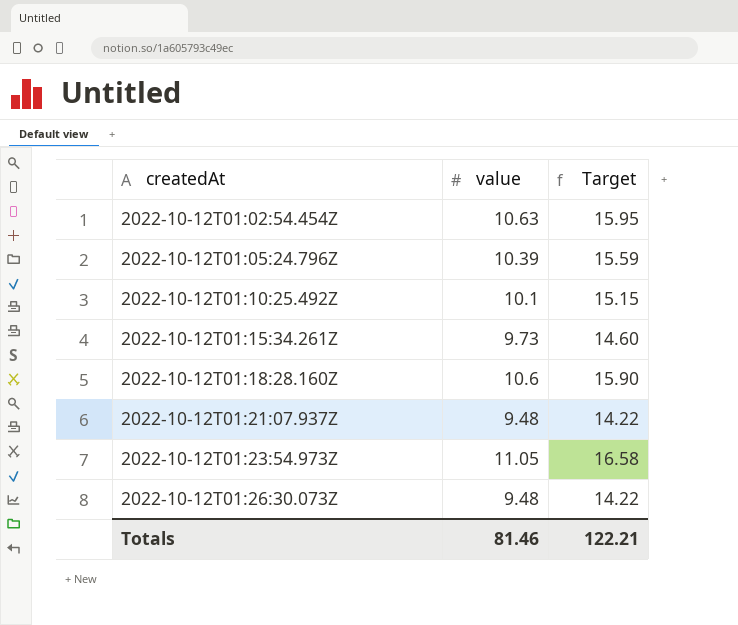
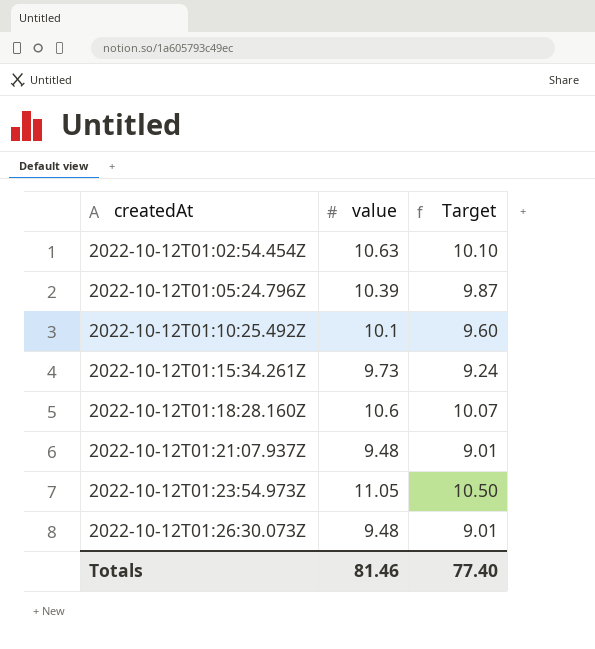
column Target | formula: [value] * 1.5 -> [value] * 0.95
Totals | Target: 122.21 -> 77.40

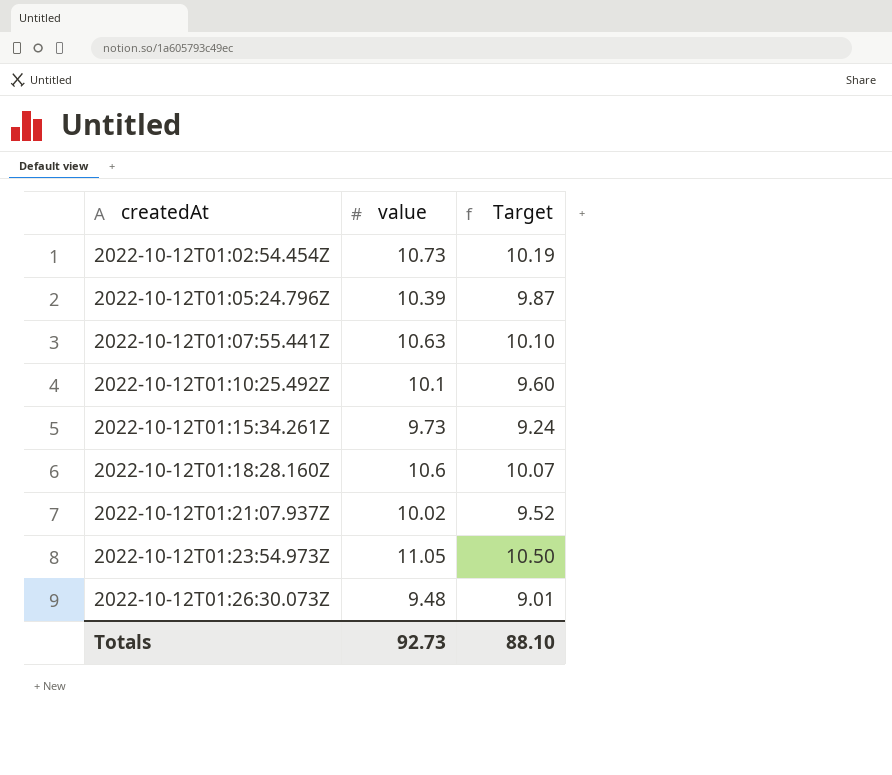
2022-10-12T01:02:54.454Z | value: 10.63 -> 10.73
2022-10-12T01:02:54.454Z | Target: 10.10 -> 10.19
row 2022-10-12T01:07:55.441Z: none -> 10.63 | 10.10
2022-10-12T01:21:07.937Z | value: 9.48 -> 10.02
2022-10-12T01:21:07.937Z | Target: 9.01 -> 9.52
Totals | value: 81.46 -> 92.73
Totals | Target: 77.40 -> 88.10

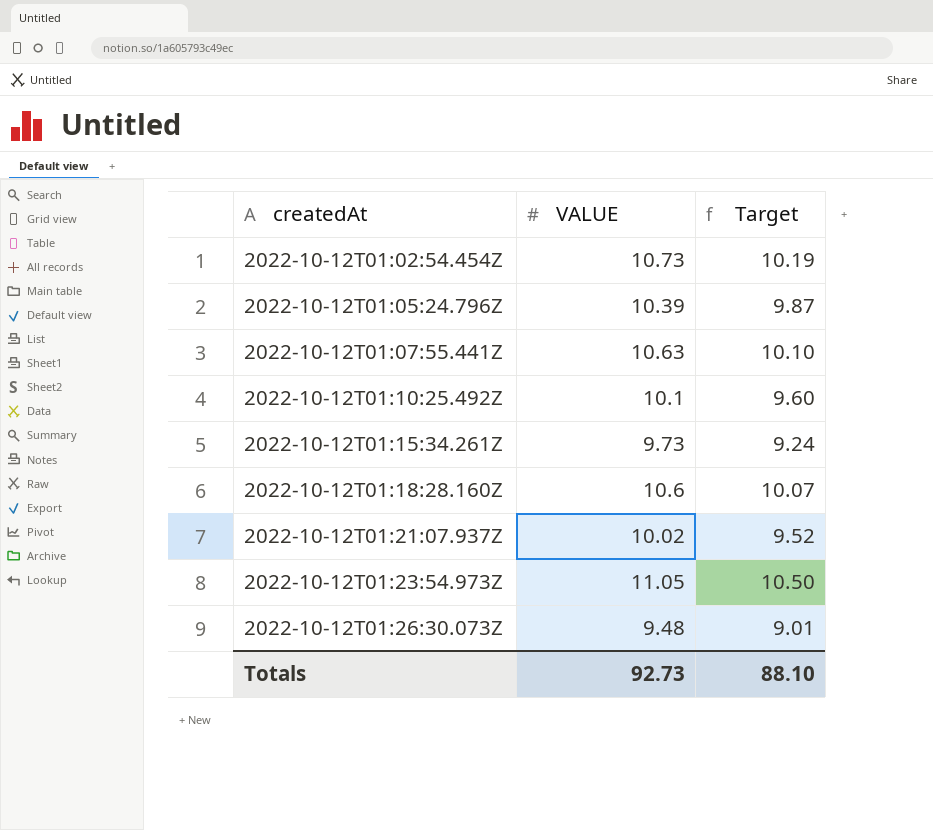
column name: value -> VALUE

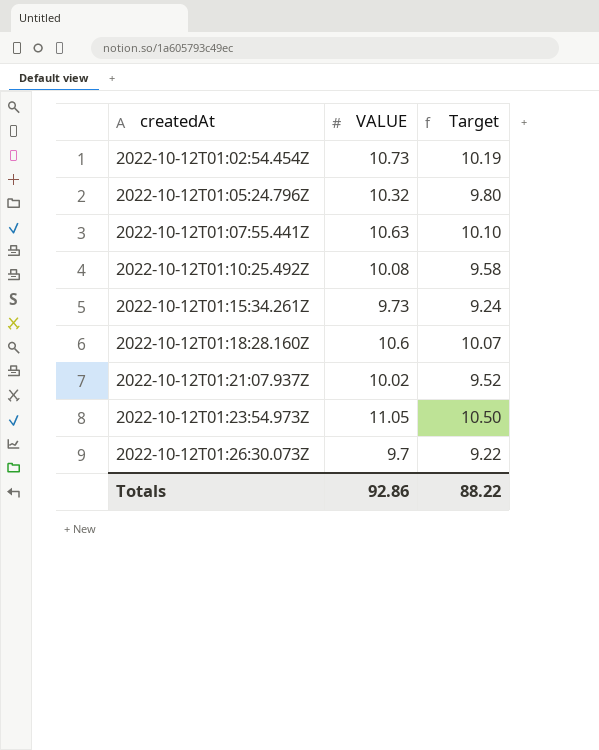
2022-10-12T01:05:24.796Z | VALUE: 10.39 -> 10.32
2022-10-12T01:05:24.796Z | Target: 9.87 -> 9.80
2022-10-12T01:10:25.492Z | VALUE: 10.1 -> 10.08
2022-10-12T01:10:25.492Z | Target: 9.60 -> 9.58
2022-10-12T01:26:30.073Z | VALUE: 9.48 -> 9.7
2022-10-12T01:26:30.073Z | Target: 9.01 -> 9.22
Totals | VALUE: 92.73 -> 92.86
Totals | Target: 88.10 -> 88.22

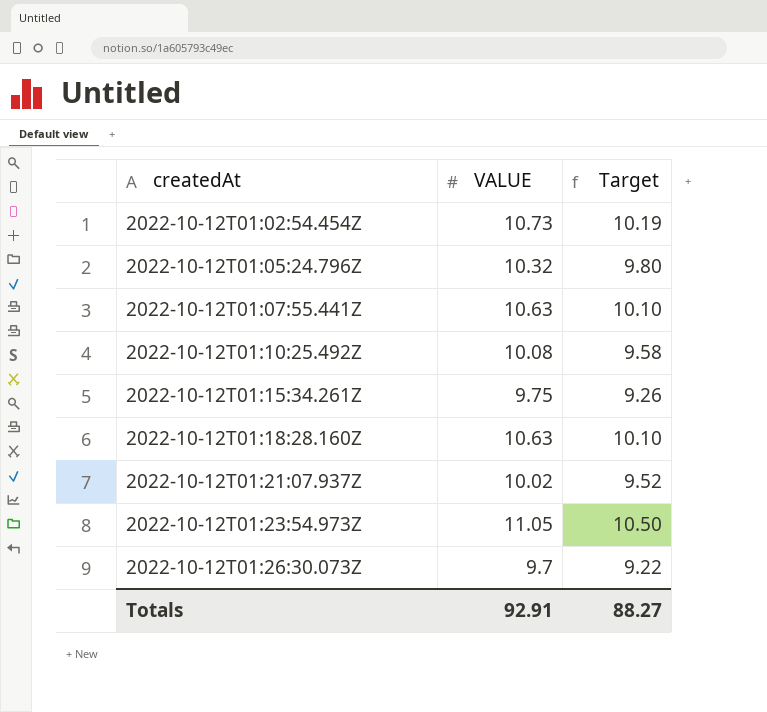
2022-10-12T01:15:34.261Z | VALUE: 9.73 -> 9.75
2022-10-12T01:15:34.261Z | Target: 9.24 -> 9.26
2022-10-12T01:18:28.160Z | VALUE: 10.6 -> 10.63
2022-10-12T01:18:28.160Z | Target: 10.07 -> 10.10
Totals | VALUE: 92.86 -> 92.91
Totals | Target: 88.22 -> 88.27

